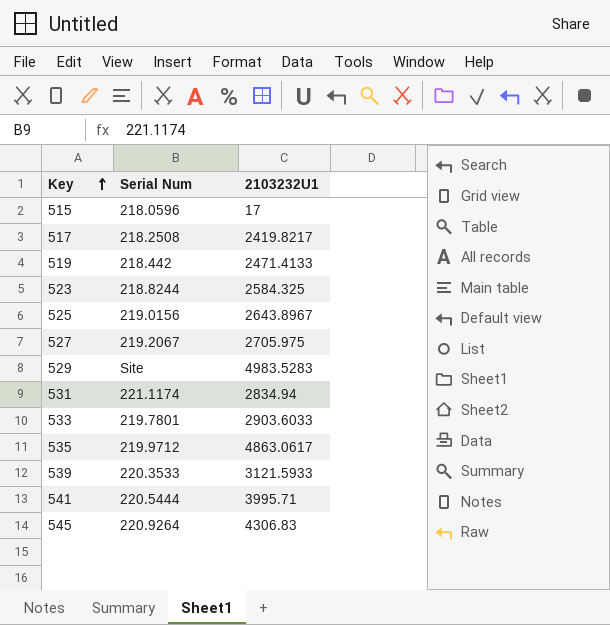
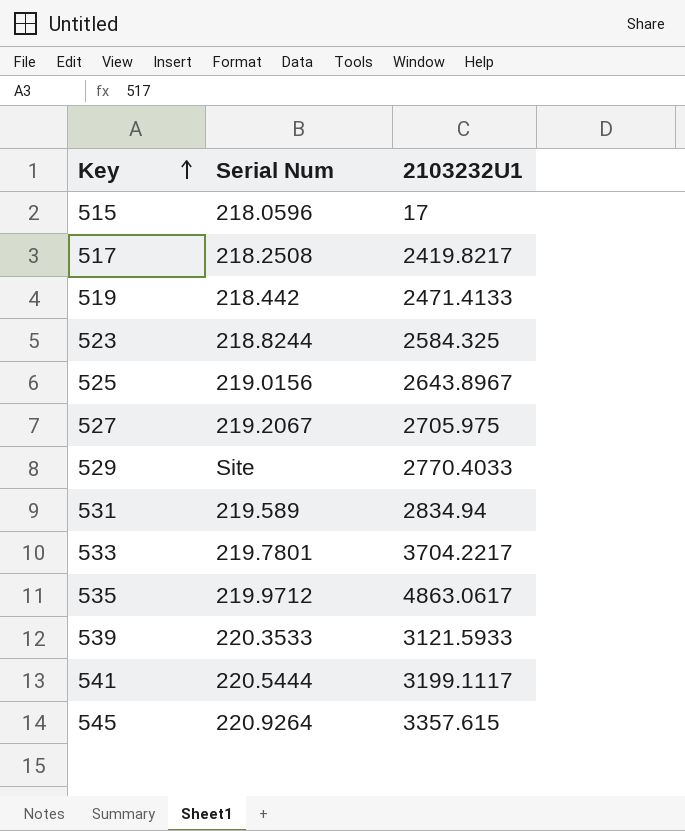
529 | 2103232U1: 4983.5283 -> 2770.4033
531 | Serial Num: 221.1174 -> 219.589
533 | 2103232U1: 2903.6033 -> 3704.2217
541 | 2103232U1: 3995.71 -> 3199.1117
545 | 2103232U1: 4306.83 -> 3357.615

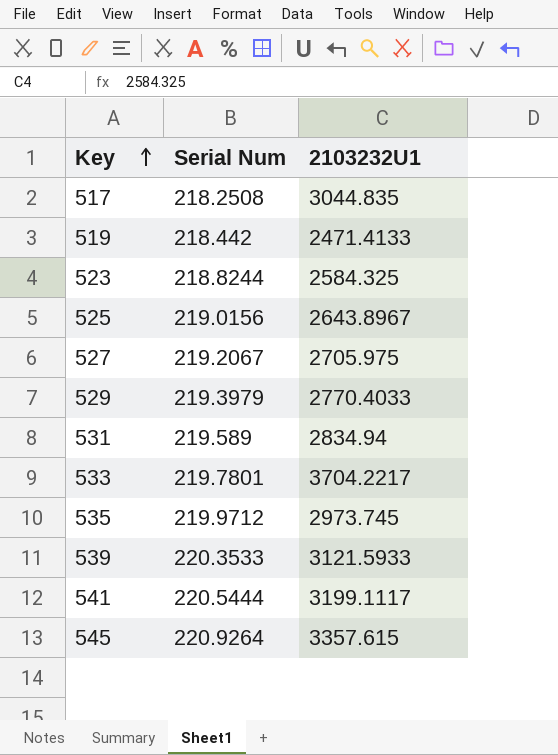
row 515: 218.0596 | 17 -> none
517 | 2103232U1: 2419.8217 -> 3044.835
529 | Serial Num: Site -> 219.3979
535 | 2103232U1: 4863.0617 -> 2973.745

